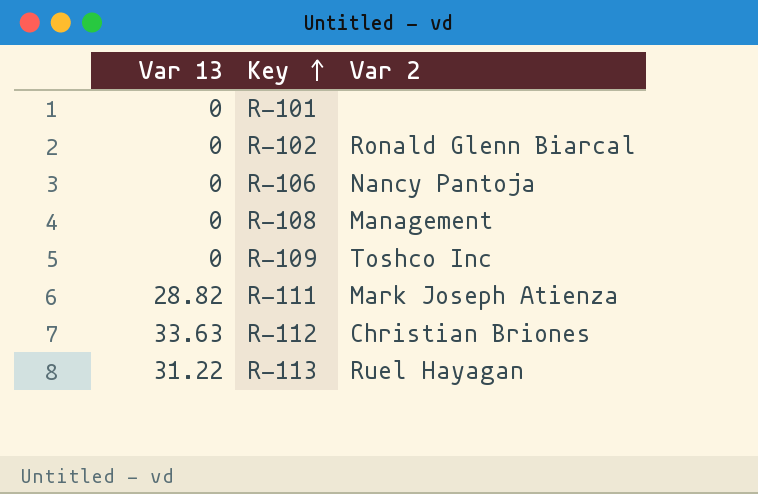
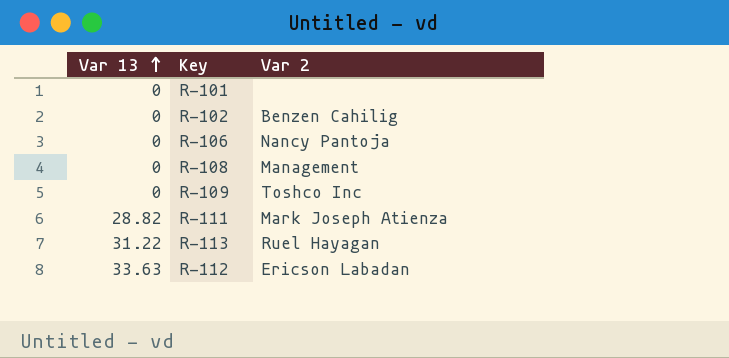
row order: Key ascending -> Var 13 ascending
R-102 | Var 2: Ronald Glenn Biarcal -> Benzen Cahilig
R-112 | Var 2: Christian Briones -> Ericson Labadan

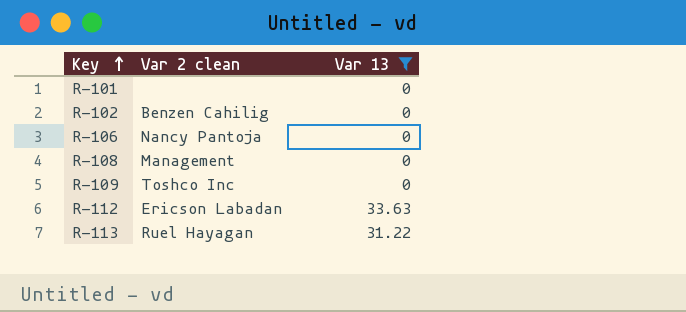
filter: none -> Var 13 != 28.82
row order: Var 13 ascending -> Key ascending
column name: Var 2 -> Var 2 clean
column Var 13 | position: 1 -> 3

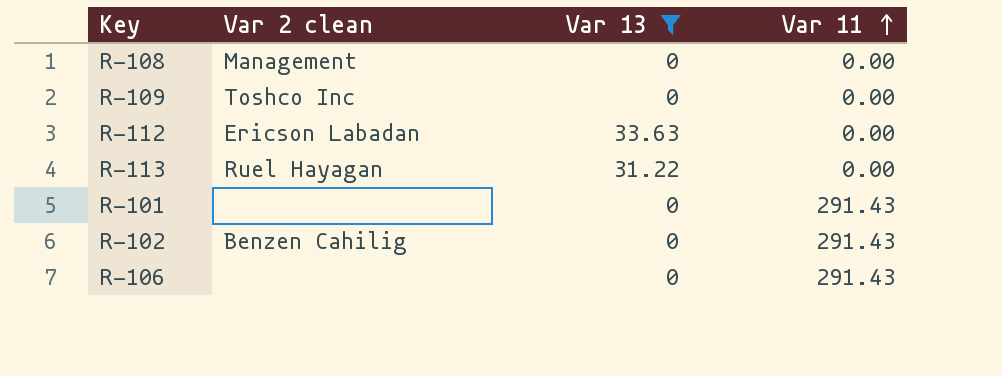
row order: Key ascending -> Var 11 ascending
column Var 11 | position: none -> 4
R-106 | Var 2 clean: Nancy Pantoja -> none

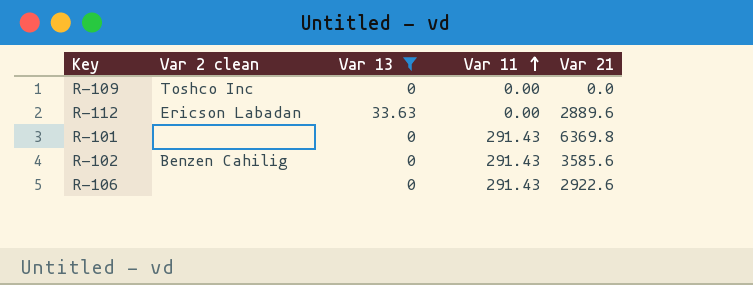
column Var 21 | position: none -> 5
row R-108: Management | 0 | 0.00 -> none
row R-113: Ruel Hayagan | 31.22 | 0.00 -> none

